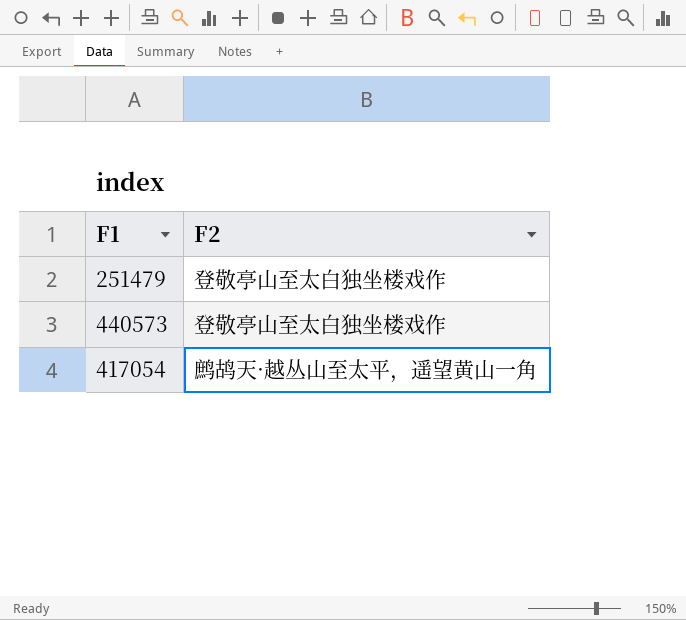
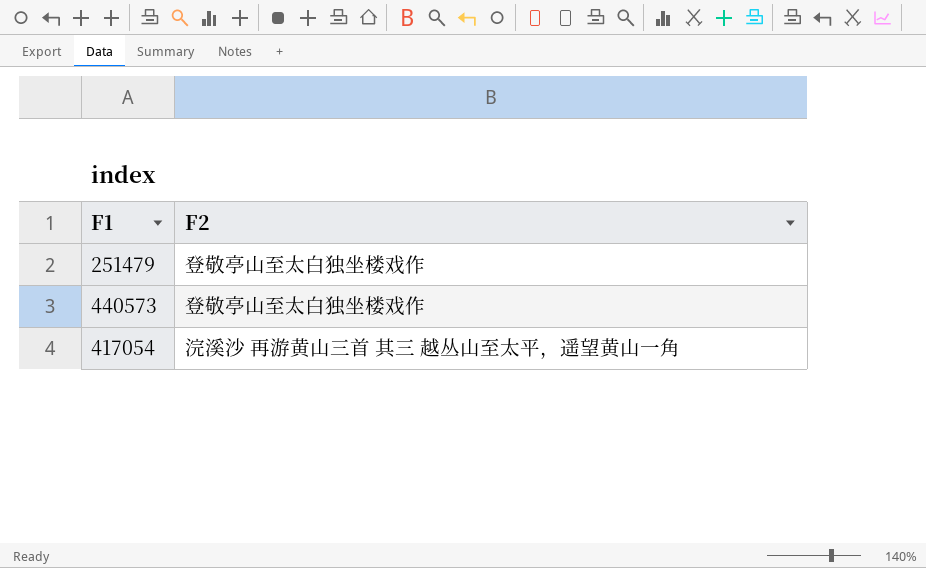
417054 | F2: 鹧鸪天·越丛山至太平，遥望黄山一角 -> 浣溪沙 再游黄山三首 其三 越丛山至太平，遥望黄山一角

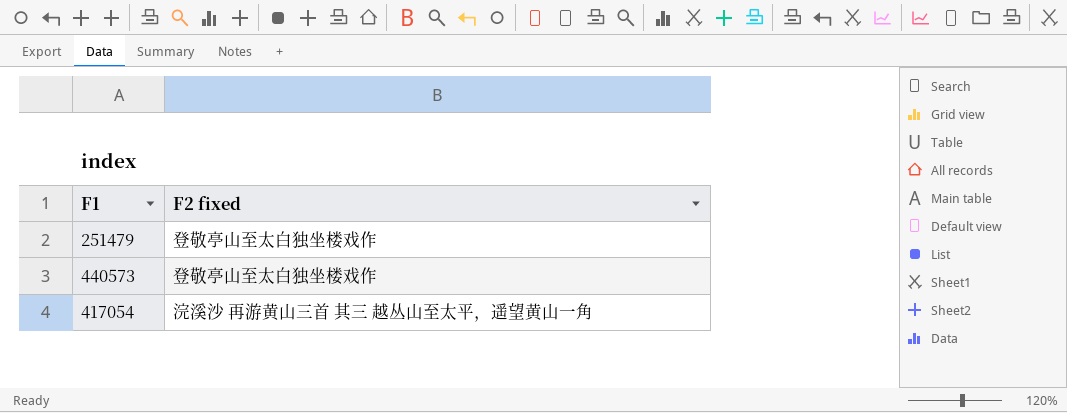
column name: F2 -> F2 fixed

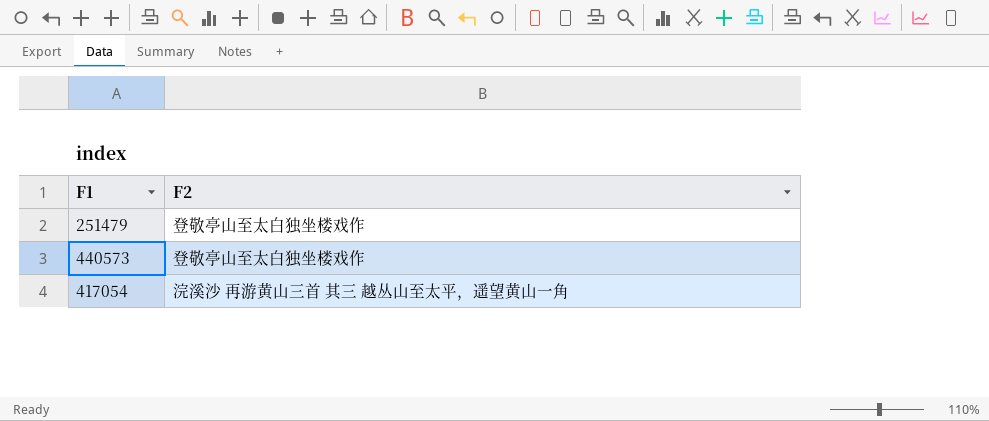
column name: F2 fixed -> F2

